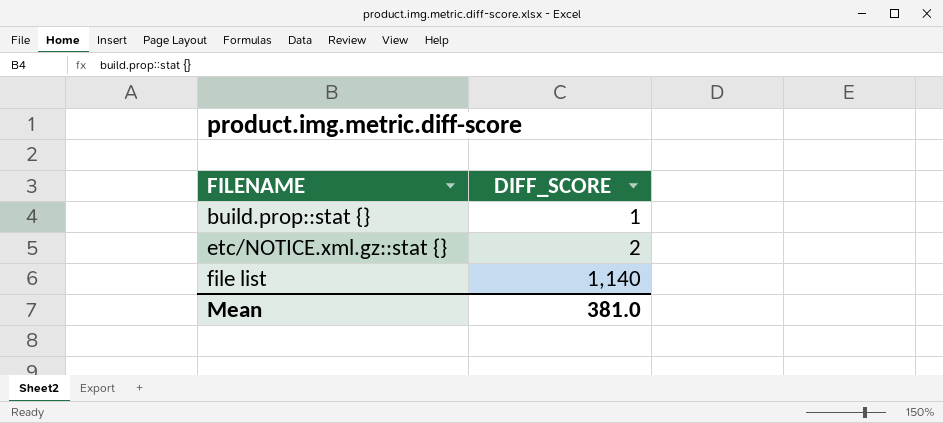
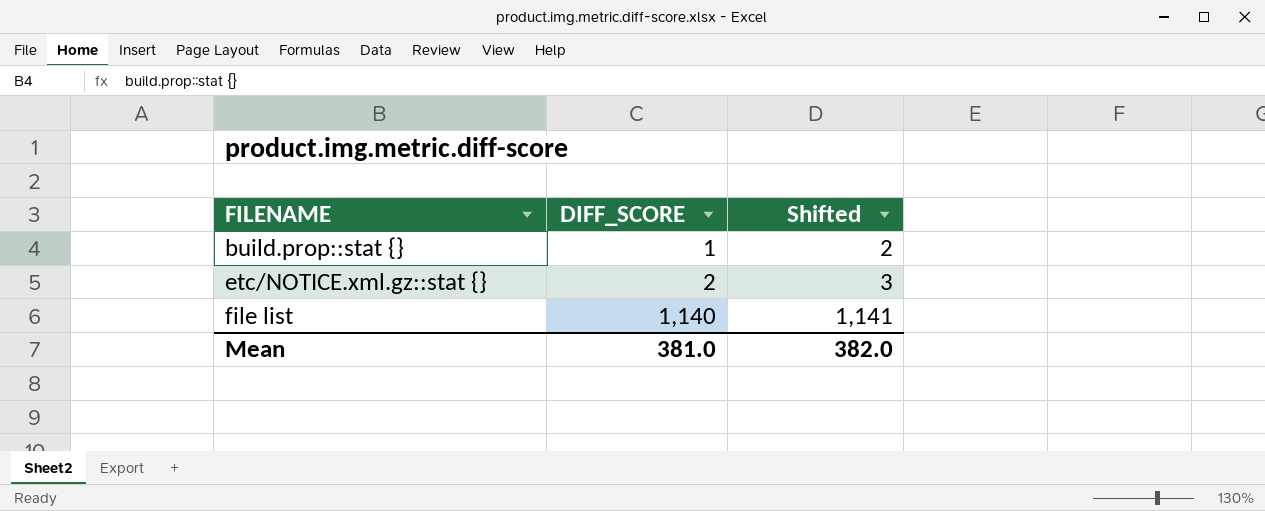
column Shifted | formula: none -> [DIFF_SCORE] + 1

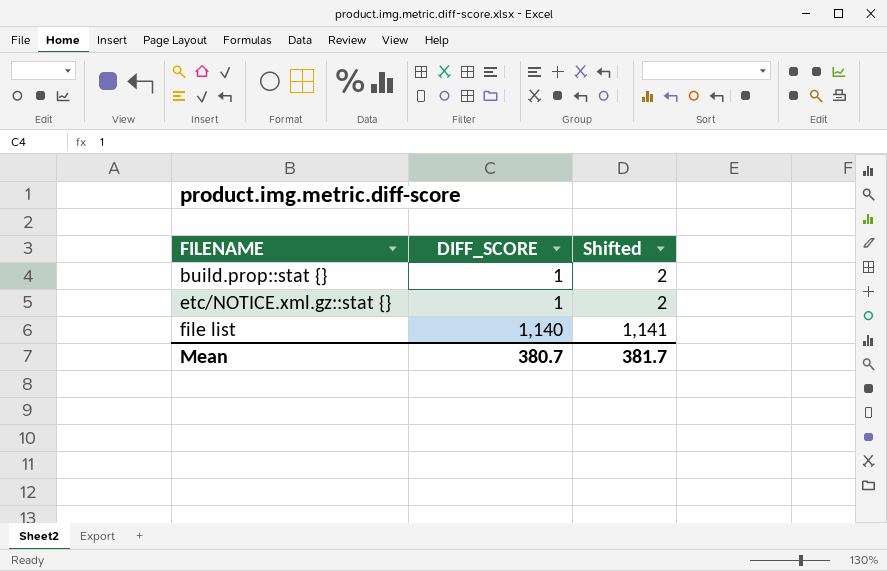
etc/NOTICE.xml.gz::stat {} | DIFF_SCORE: 2 -> 1
etc/NOTICE.xml.gz::stat {} | Shifted: 3 -> 2
Mean | DIFF_SCORE: 381.0 -> 380.7
Mean | Shifted: 382.0 -> 381.7

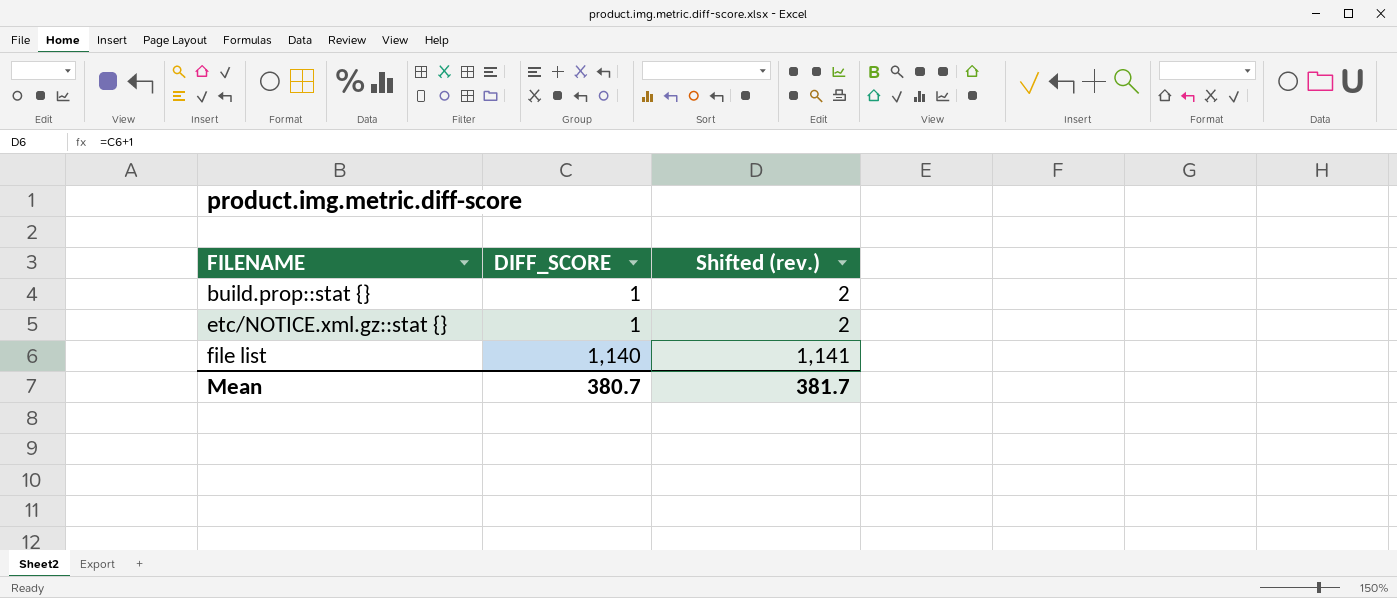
column name: Shifted -> Shifted (rev.)

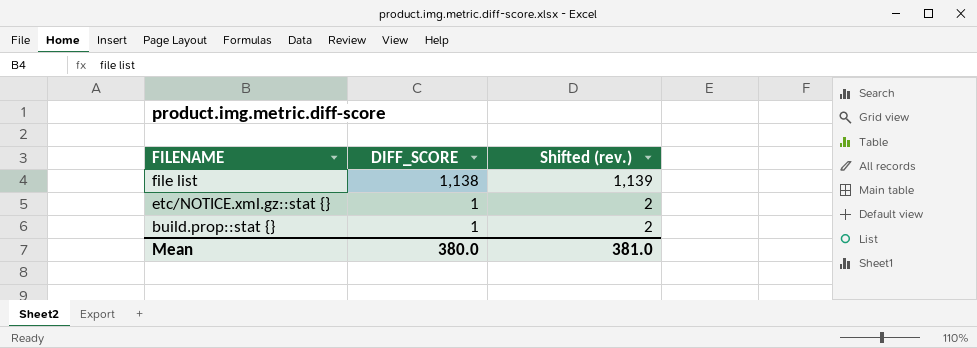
row order: FILENAME ascending -> FILENAME descending
file list | DIFF_SCORE: 1,140 -> 1,138
file list | Shifted (rev.): 1,141 -> 1,139
Mean | DIFF_SCORE: 380.7 -> 380.0
Mean | Shifted (rev.): 381.7 -> 381.0

